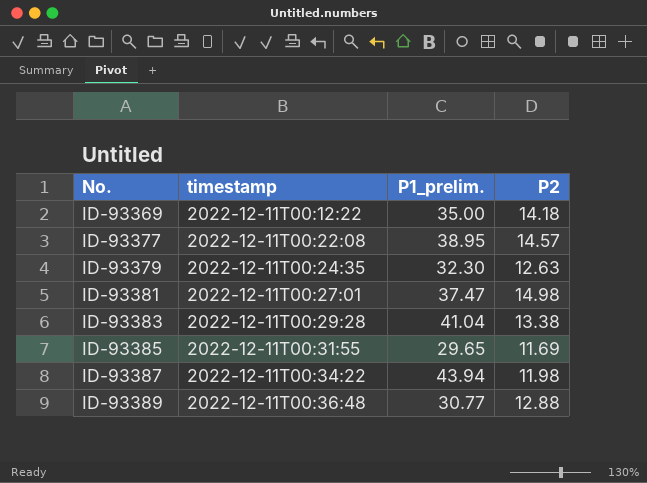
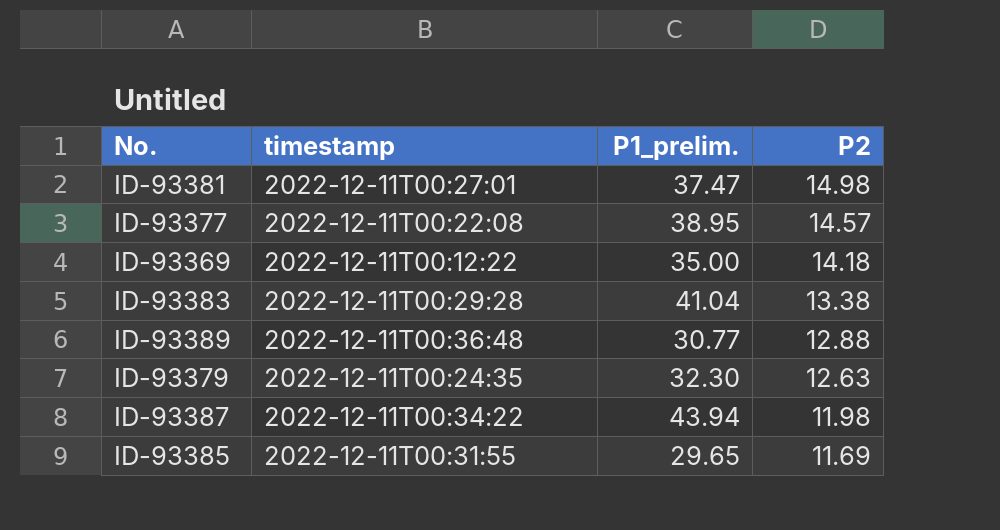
row order: No. ascending -> P2 descending

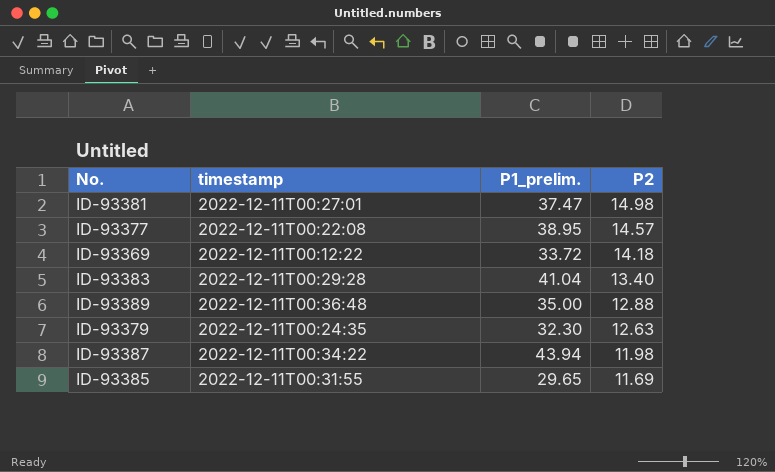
ID-93369 | P1_prelim.: 35.00 -> 33.72
ID-93383 | P2: 13.38 -> 13.40
ID-93389 | P1_prelim.: 30.77 -> 35.00

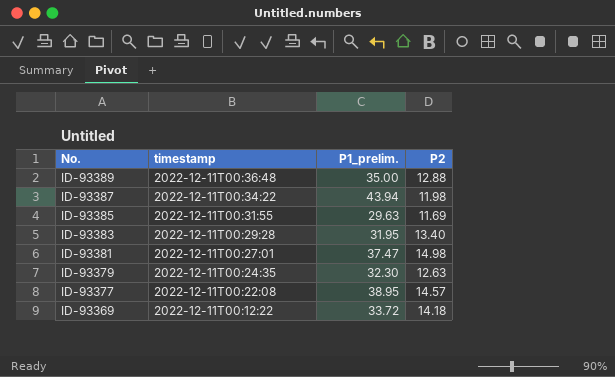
row order: P2 descending -> No. descending
ID-93385 | P1_prelim.: 29.65 -> 29.63
ID-93383 | P1_prelim.: 41.04 -> 31.95

